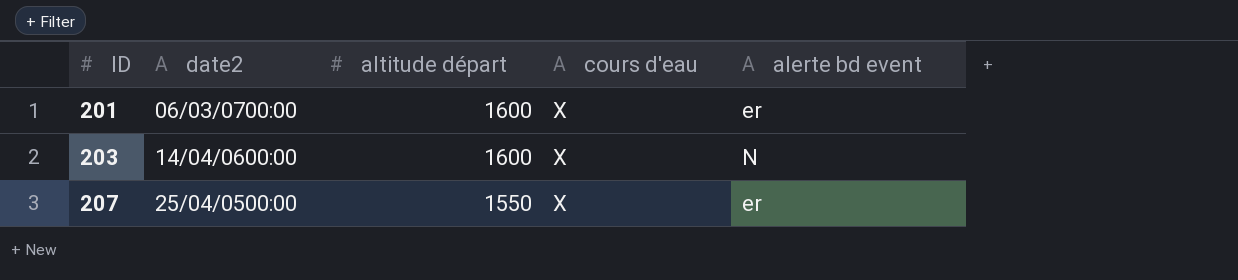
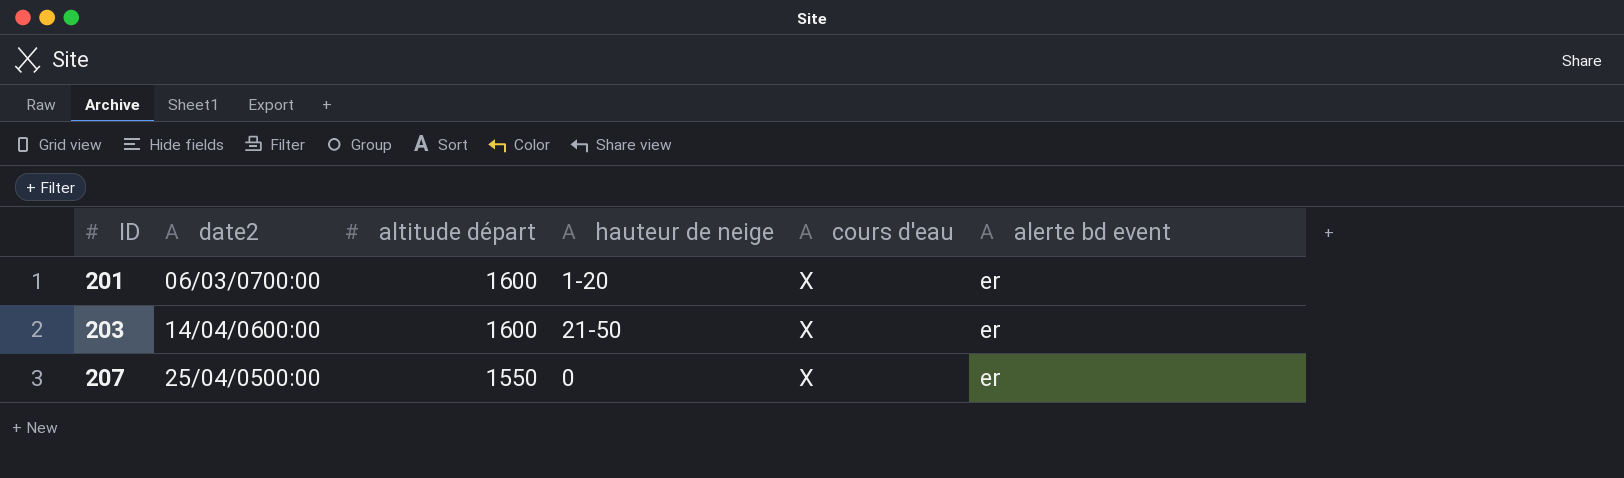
column hauteur de neige | position: none -> 4
203 | alerte bd event: N -> er

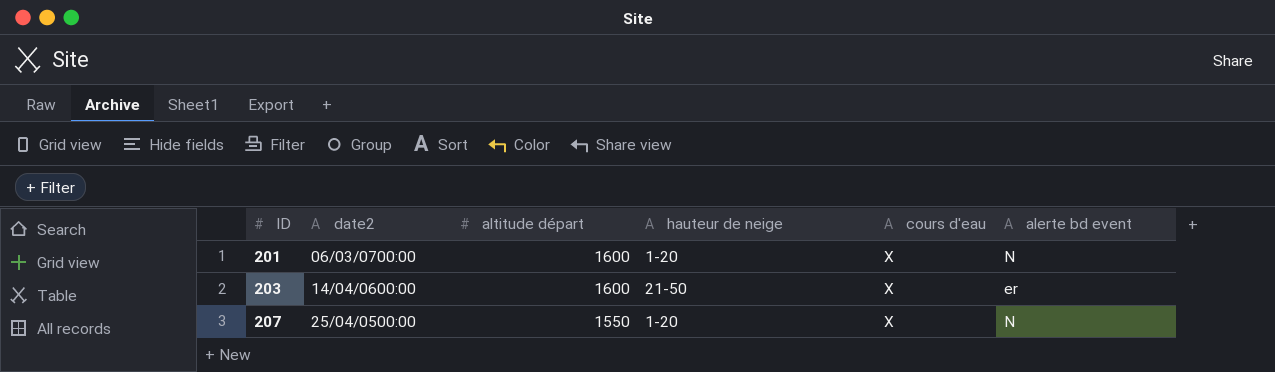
201 | alerte bd event: er -> N
207 | hauteur de neige: 0 -> 1-20
207 | alerte bd event: er -> N

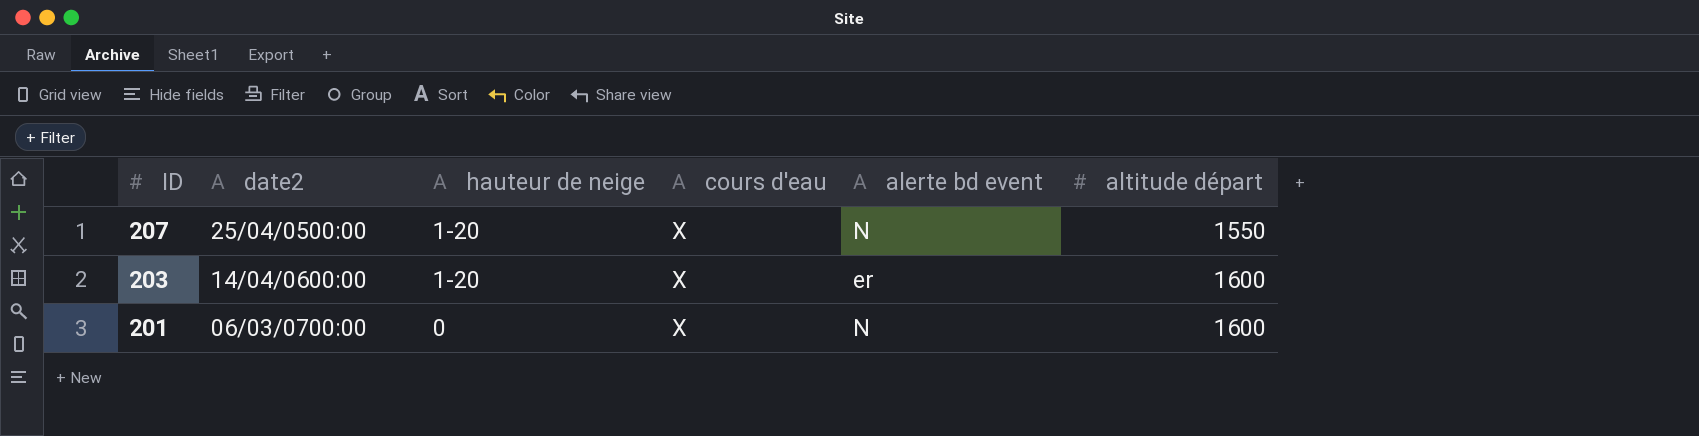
row order: ID ascending -> ID descending
column altitude départ | position: 3 -> 6
203 | hauteur de neige: 21-50 -> 1-20
201 | hauteur de neige: 1-20 -> 0

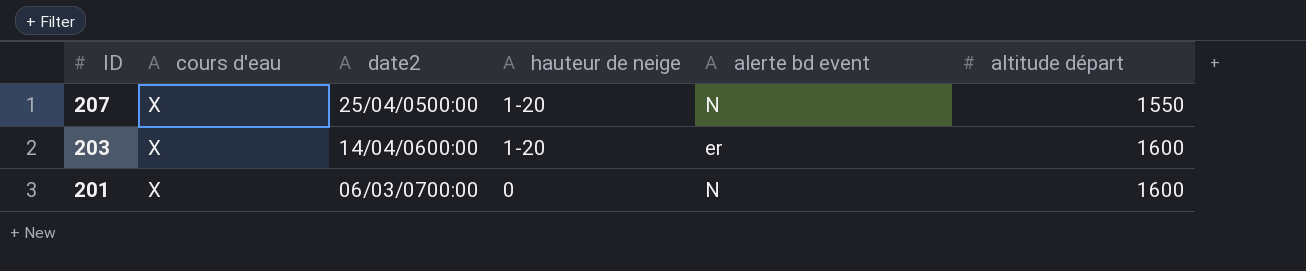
column cours d'eau | position: 4 -> 2

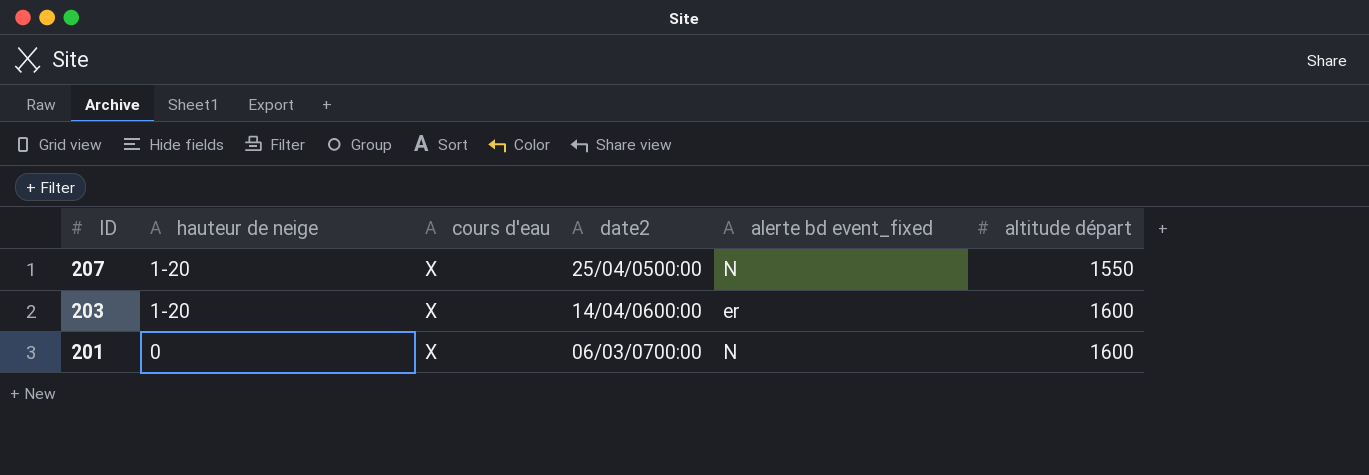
column hauteur de neige | position: 4 -> 2
column name: alerte bd event -> alerte bd event_fixed

